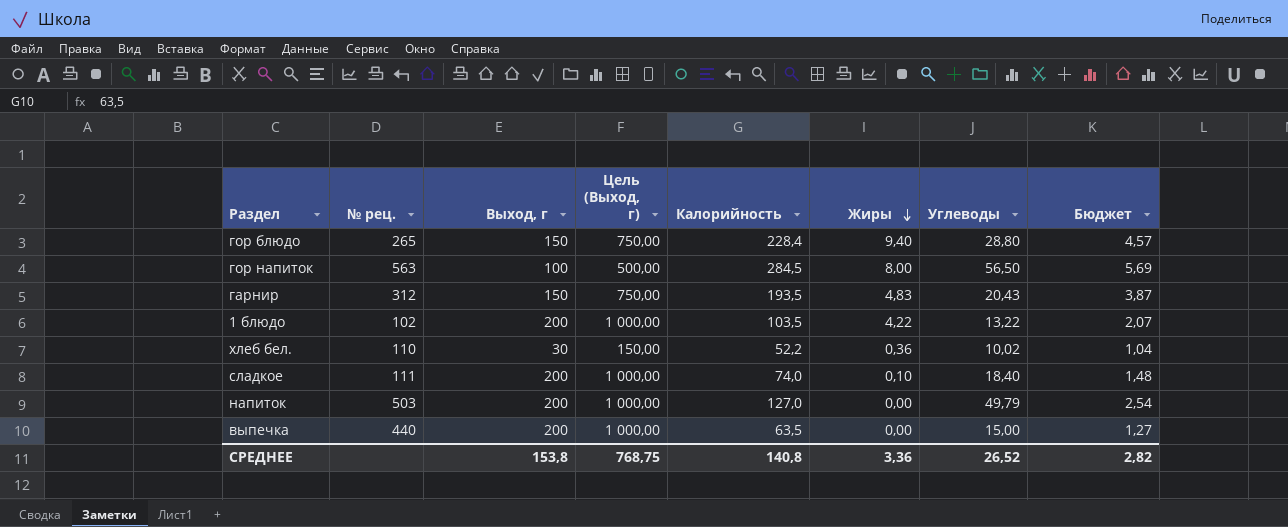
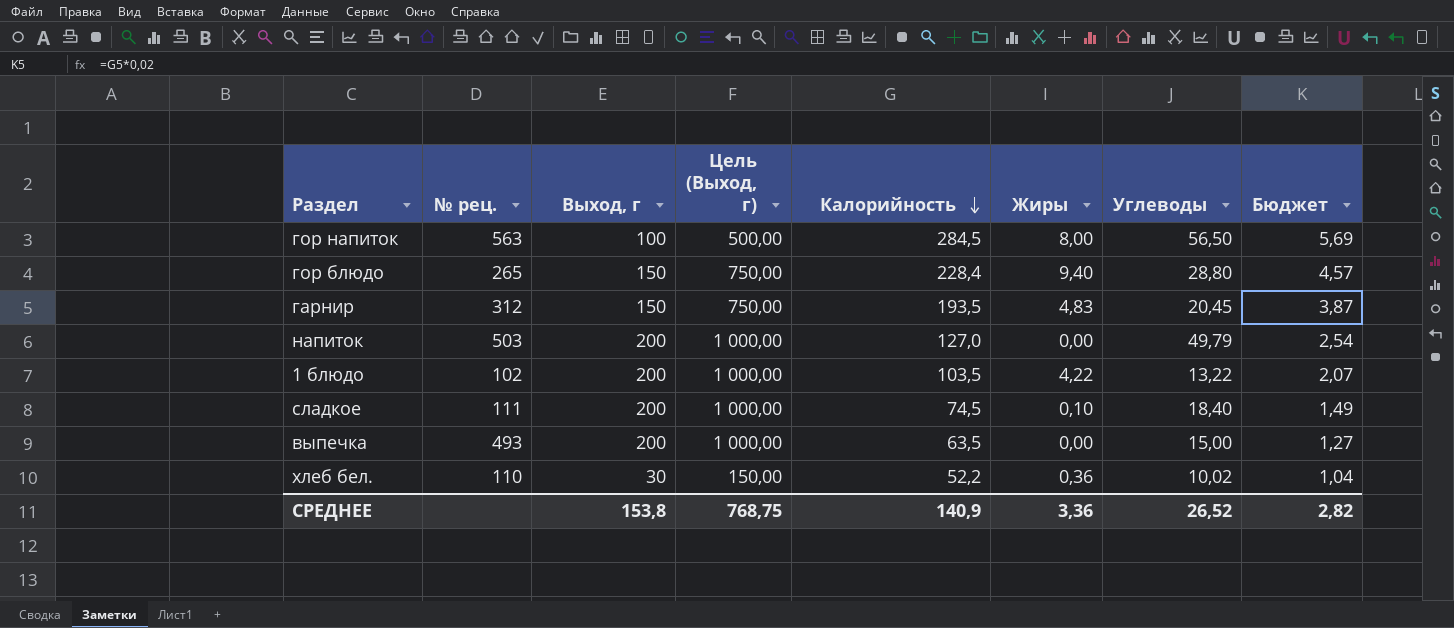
row order: Жиры descending -> Калорийность descending
гарнир | Углеводы: 20,43 -> 20,45
сладкое | Калорийность: 74,0 -> 74,5
сладкое | Бюджет: 1,48 -> 1,49
выпечка | № рец.: 440 -> 493
СРЕДНЕЕ | Калорийность: 140,8 -> 140,9

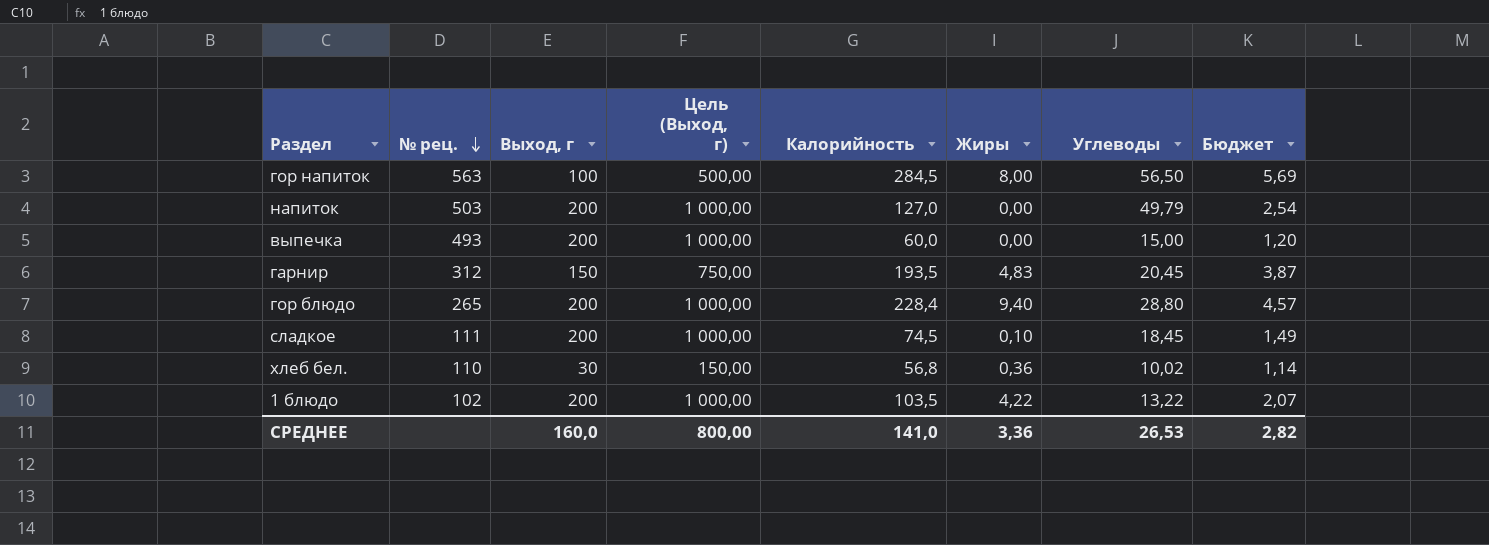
row order: Калорийность descending -> № рец. descending
выпечка | Калорийность: 63,5 -> 60,0
выпечка | Бюджет: 1,27 -> 1,20
гор блюдо | Выход, г: 150 -> 200
гор блюдо | Цель (Выход, г): 750,00 -> 1 000,00
сладкое | Углеводы: 18,40 -> 18,45
хлеб бел. | Калорийность: 52,2 -> 56,8
хлеб бел. | Бюджет: 1,04 -> 1,14
СРЕДНЕЕ | Выход, г: 153,8 -> 160,0
СРЕДНЕЕ | Цель (Выход, г): 768,75 -> 800,00
СРЕДНЕЕ | Калорийность: 140,9 -> 141,0
СРЕДНЕЕ | Углеводы: 26,52 -> 26,53

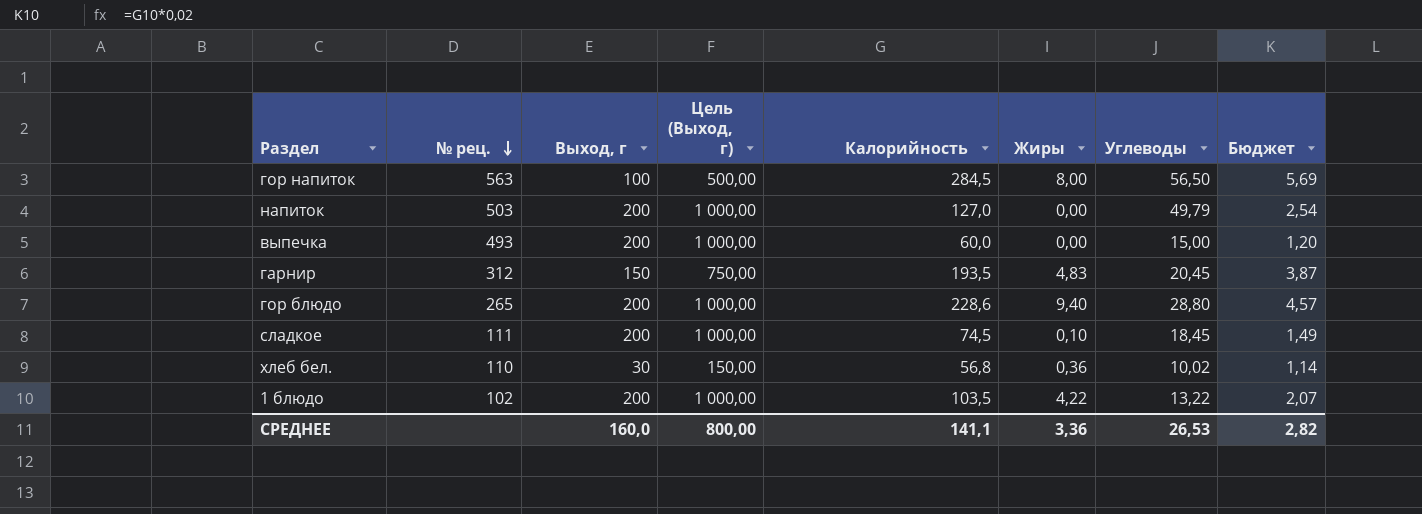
гор блюдо | Калорийность: 228,4 -> 228,6
СРЕДНЕЕ | Калорийность: 141,0 -> 141,1

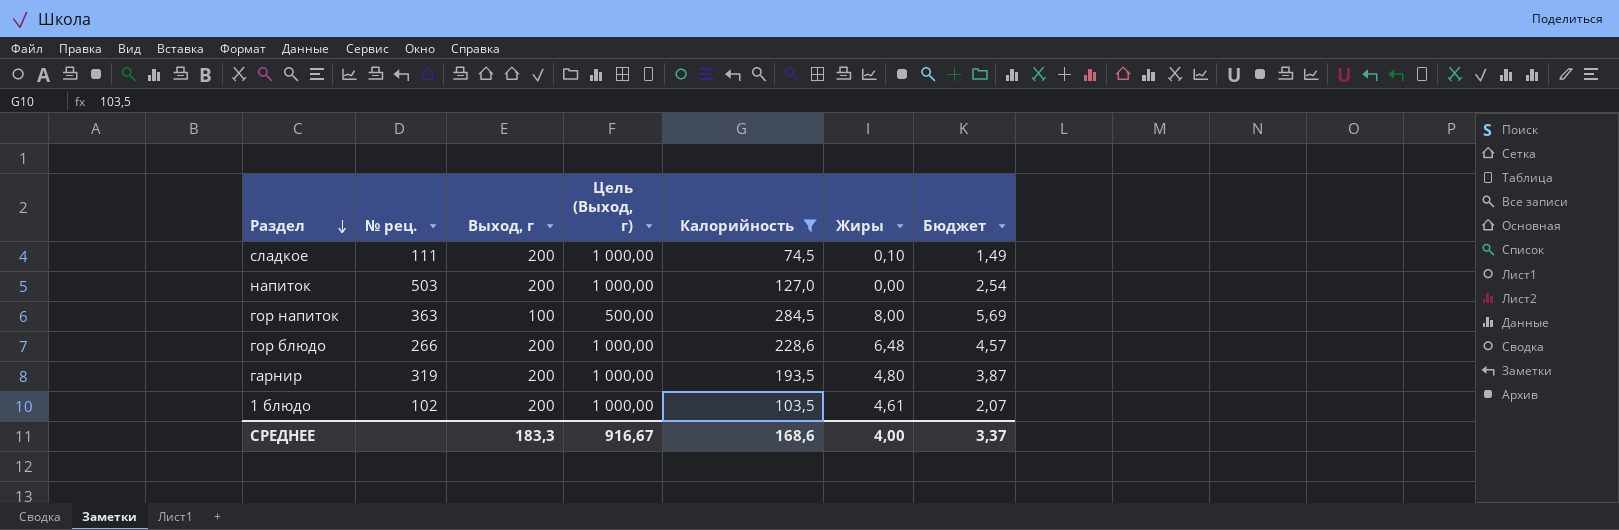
filter: none -> Калорийность >= 74,5
row order: № рец. descending -> Раздел descending
column Углеводы | position: 7 -> none
гор напиток | № рец.: 563 -> 363
гор блюдо | № рец.: 265 -> 266
гор блюдо | Жиры: 9,40 -> 6,48
гарнир | № рец.: 312 -> 319
гарнир | Выход, г: 150 -> 200
гарнир | Цель (Выход, г): 750,00 -> 1 000,00
гарнир | Жиры: 4,83 -> 4,80
1 блюдо | Жиры: 4,22 -> 4,61
СРЕДНЕЕ | Выход, г: 160,0 -> 183,3
СРЕДНЕЕ | Цель (Выход, г): 800,00 -> 916,67
СРЕДНЕЕ | Калорийность: 141,1 -> 168,6
СРЕДНЕЕ | Жиры: 3,36 -> 4,00
СРЕДНЕЕ | Бюджет: 2,82 -> 3,37

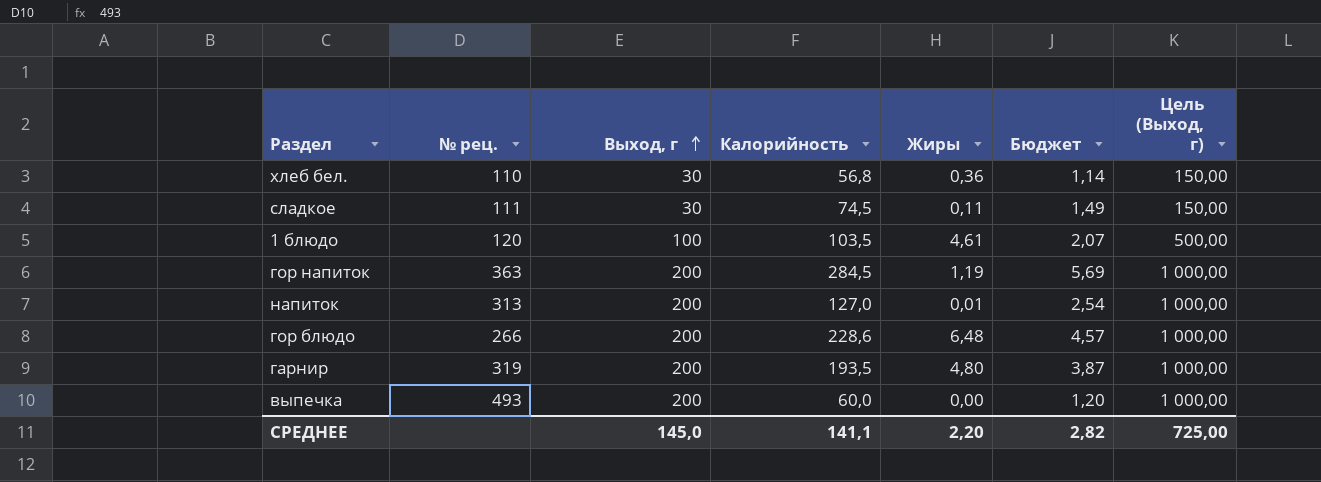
filter: Калорийность >= 74,5 -> none
row order: Раздел descending -> Выход, г ascending
column Цель (Выход, г) | position: 4 -> 7
сладкое | Выход, г: 200 -> 30
сладкое | Жиры: 0,10 -> 0,11
сладкое | Цель (Выход, г): 1 000,00 -> 150,00
1 блюдо | № рец.: 102 -> 120
1 блюдо | Выход, г: 200 -> 100
1 блюдо | Цель (Выход, г): 1 000,00 -> 500,00
гор напиток | Выход, г: 100 -> 200
гор напиток | Жиры: 8,00 -> 1,19
гор напиток | Цель (Выход, г): 500,00 -> 1 000,00
напиток | № рец.: 503 -> 313
напиток | Жиры: 0,00 -> 0,01
СРЕДНЕЕ | Выход, г: 183,3 -> 145,0
СРЕДНЕЕ | Калорийность: 168,6 -> 141,1
СРЕДНЕЕ | Жиры: 4,00 -> 2,20
СРЕДНЕЕ | Бюджет: 3,37 -> 2,82
СРЕДНЕЕ | Цель (Выход, г): 916,67 -> 725,00

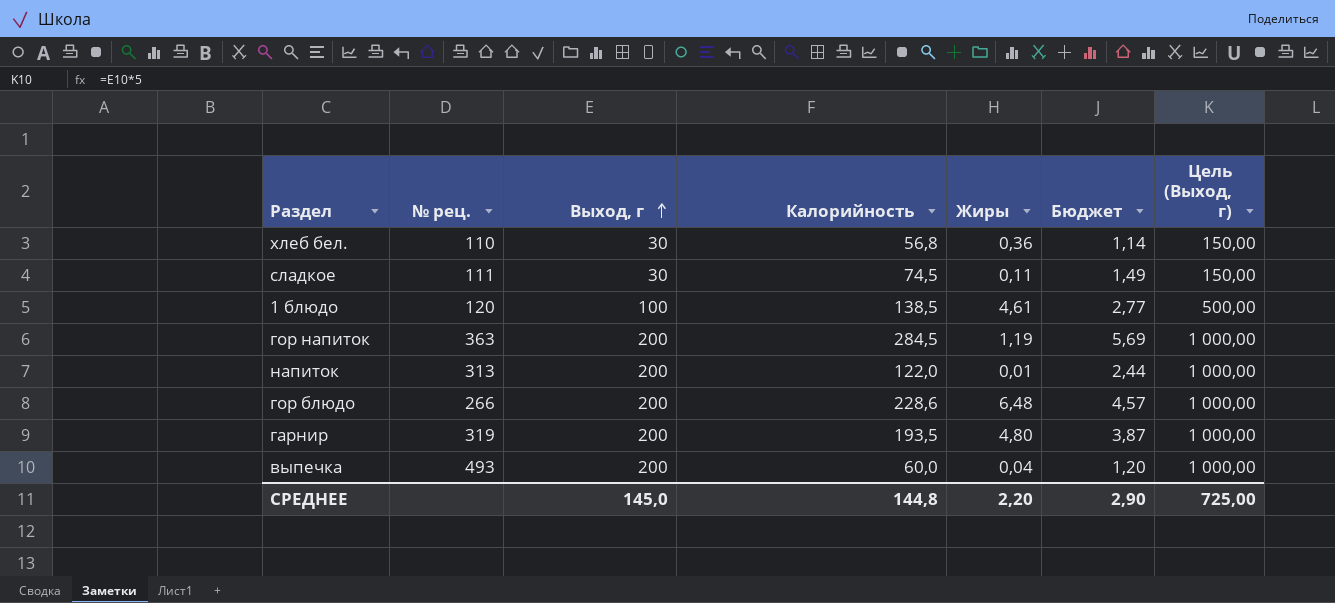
1 блюдо | Калорийность: 103,5 -> 138,5
1 блюдо | Бюджет: 2,07 -> 2,77
напиток | Калорийность: 127,0 -> 122,0
напиток | Бюджет: 2,54 -> 2,44
выпечка | Жиры: 0,00 -> 0,04
СРЕДНЕЕ | Калорийность: 141,1 -> 144,8
СРЕДНЕЕ | Бюджет: 2,82 -> 2,90

